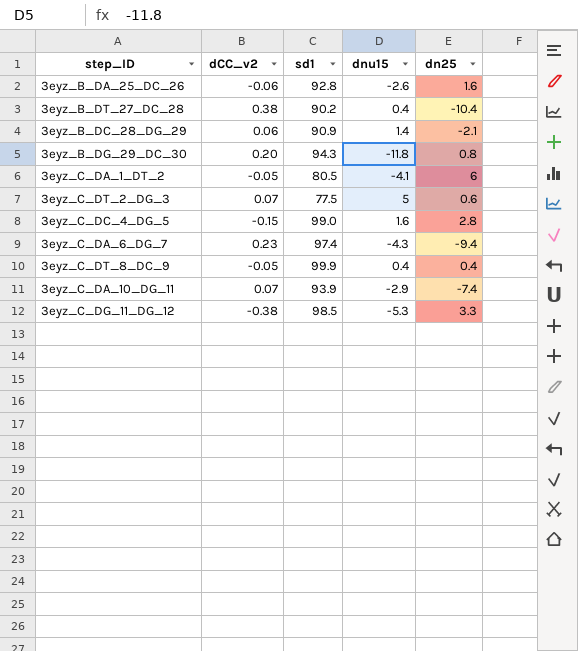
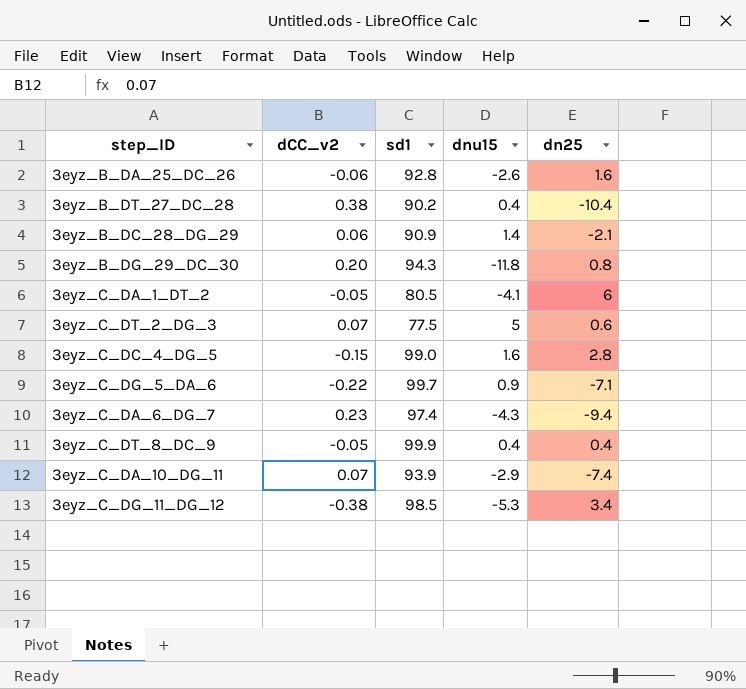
row 3eyz_C_DG_5_DA_6: none -> -0.22 | 99.7 | 0.9 | -7.1
3eyz_C_DG_11_DG_12 | dn25: 3.3 -> 3.4

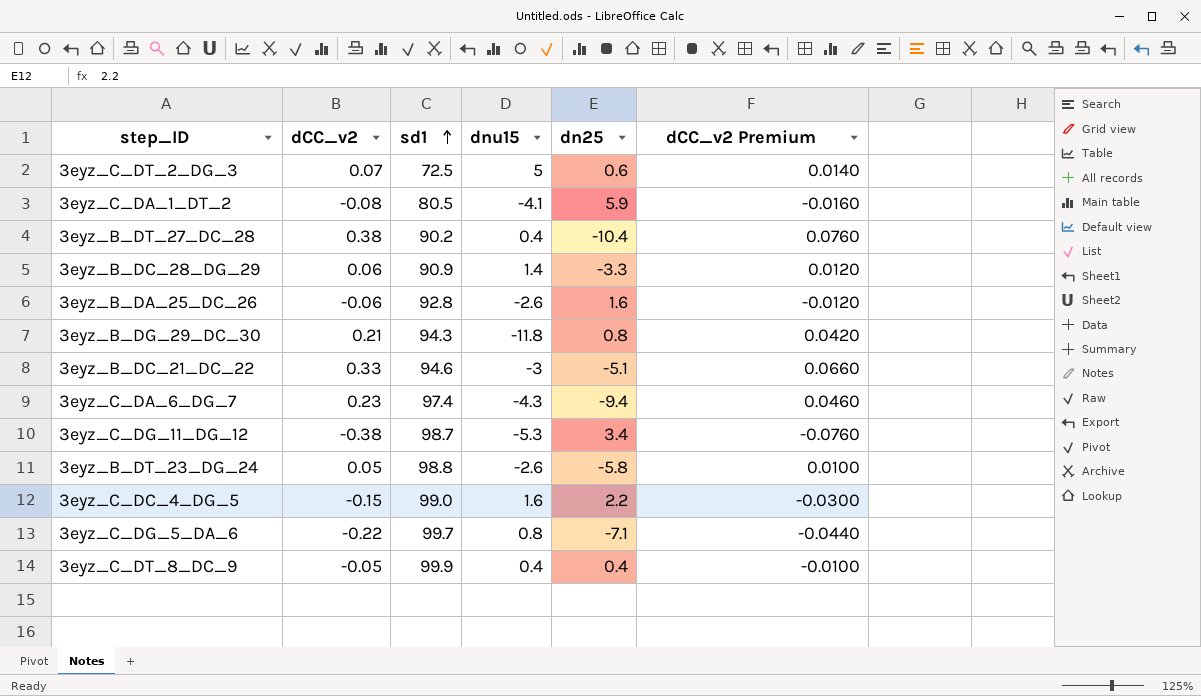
row order: none -> sd1 ascending
column dCC_v2 Premium | formula: none -> [dCC_v2] * 0.2
row 3eyz_C_DA_10_DG_11: 0.07 | 93.9 | -2.9 | -7.4 -> none
3eyz_C_DT_2_DG_3 | sd1: 77.5 -> 72.5
3eyz_C_DA_1_DT_2 | dCC_v2: -0.05 -> -0.08
3eyz_C_DA_1_DT_2 | dn25: 6 -> 5.9
3eyz_B_DC_28_DG_29 | dn25: -2.1 -> -3.3
3eyz_B_DG_29_DC_30 | dCC_v2: 0.20 -> 0.21
row 3eyz_B_DC_21_DC_22: none -> 0.33 | 94.6 | -3 | -5.1 | 0.0660
3eyz_C_DG_11_DG_12 | sd1: 98.5 -> 98.7
row 3eyz_B_DT_23_DG_24: none -> 0.05 | 98.8 | -2.6 | -5.8 | 0.0100
3eyz_C_DC_4_DG_5 | dn25: 2.8 -> 2.2
3eyz_C_DG_5_DA_6 | dnu15: 0.9 -> 0.8

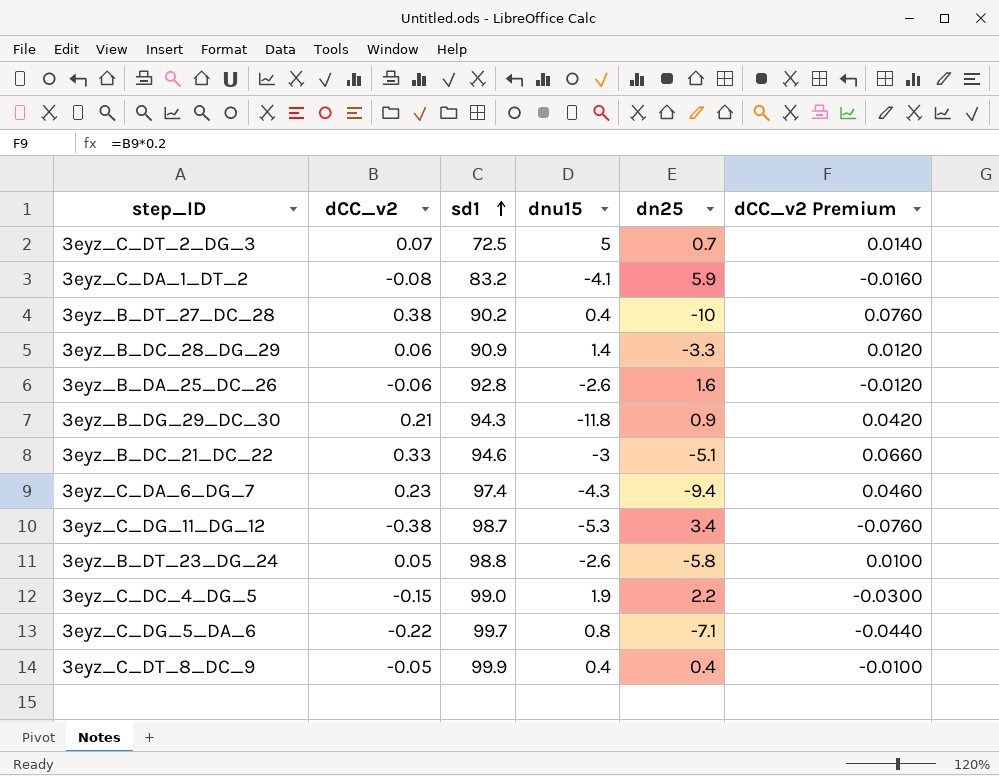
3eyz_C_DT_2_DG_3 | dn25: 0.6 -> 0.7
3eyz_C_DA_1_DT_2 | sd1: 80.5 -> 83.2
3eyz_B_DT_27_DC_28 | dn25: -10.4 -> -10
3eyz_B_DG_29_DC_30 | dn25: 0.8 -> 0.9
3eyz_C_DC_4_DG_5 | dnu15: 1.6 -> 1.9

